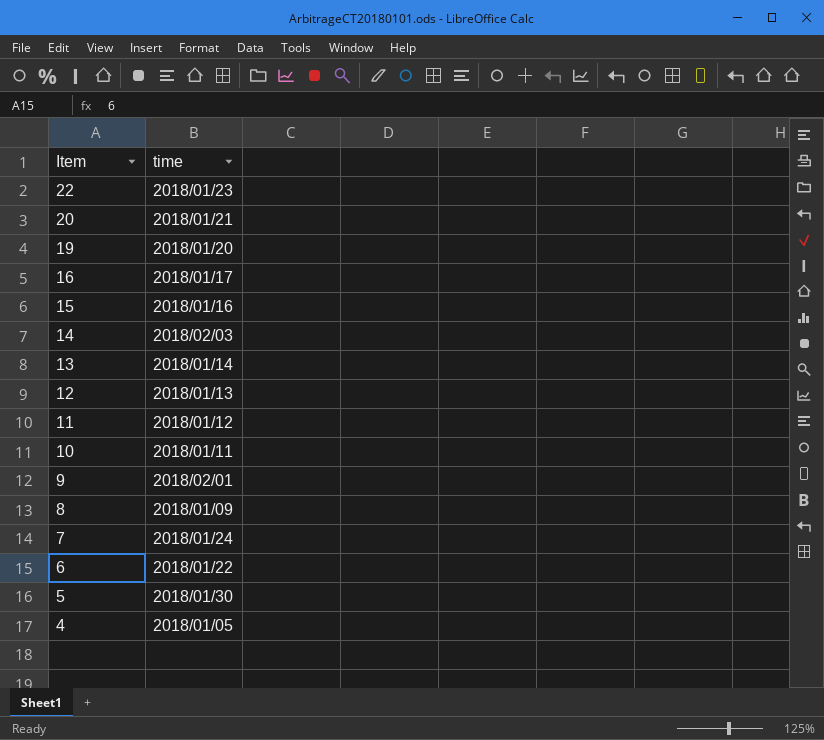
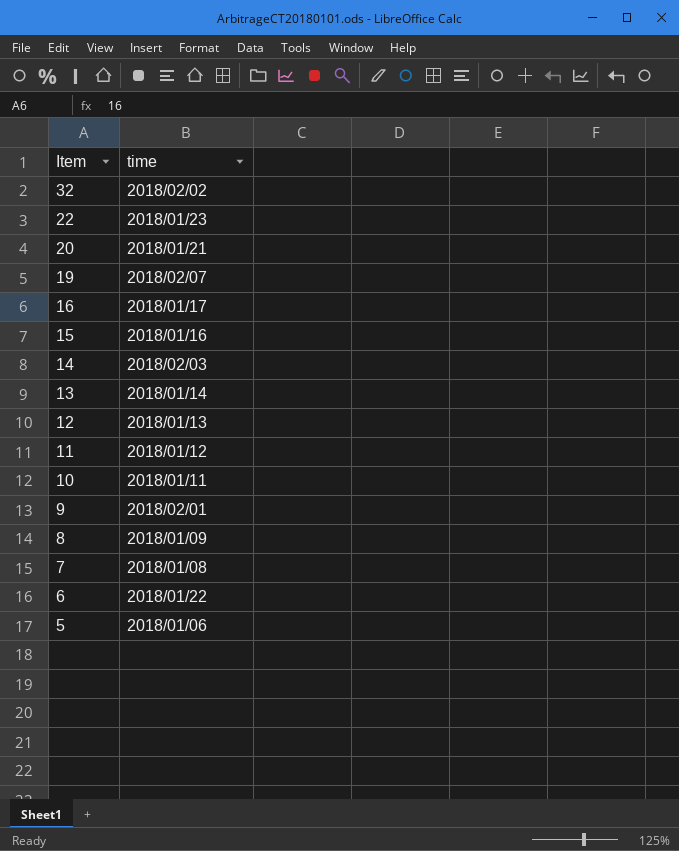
row 4: 2018/01/05 -> none
row 32: none -> 2018/02/02
19 | time: 2018/01/20 -> 2018/02/07
7 | time: 2018/01/24 -> 2018/01/08
5 | time: 2018/01/30 -> 2018/01/06

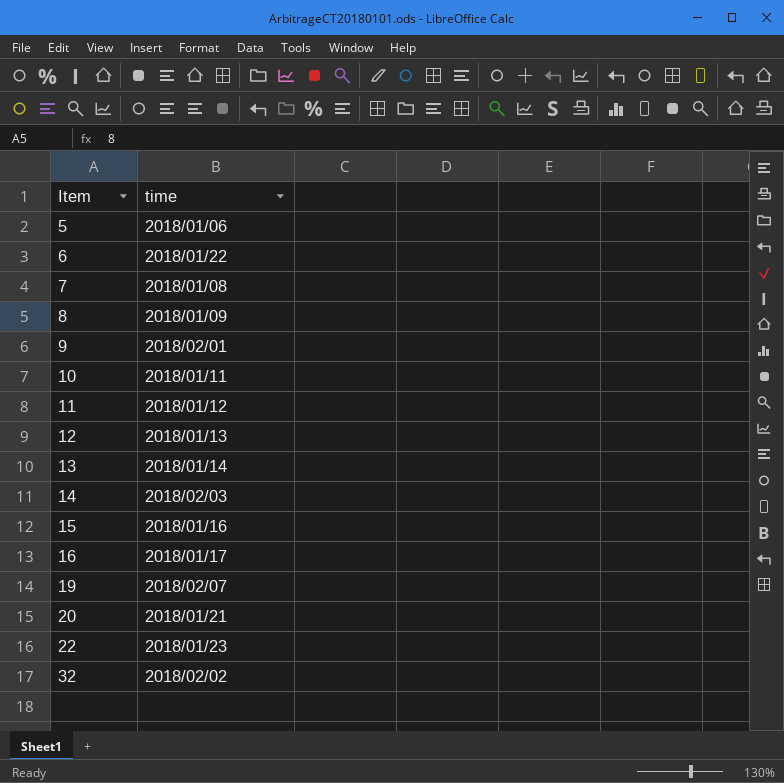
row order: Item descending -> Item ascending

